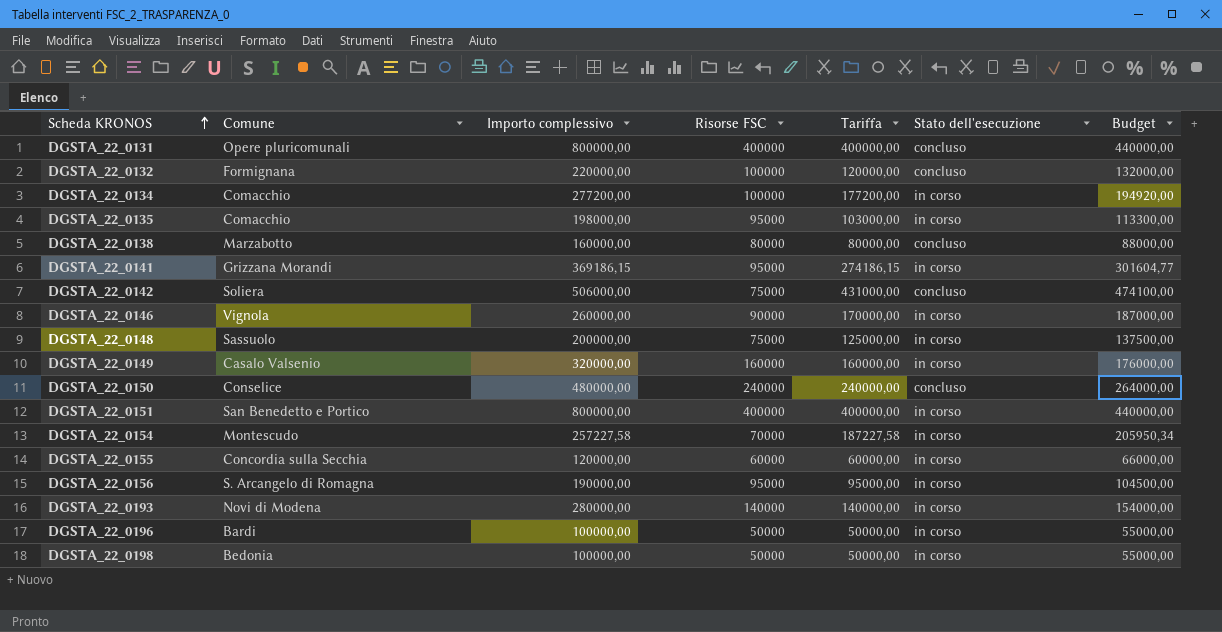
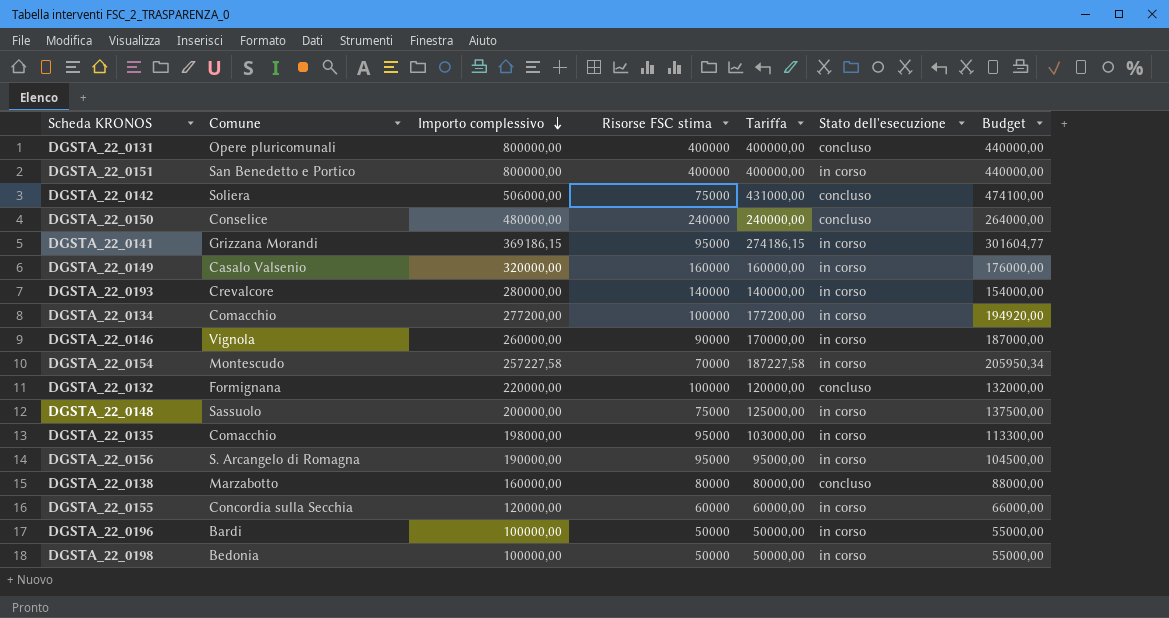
row order: Scheda KRONOS ascending -> Importo complessivo descending
column name: Risorse FSC -> Risorse FSC stima
DGSTA_22_0193 | Comune: Novi di Modena -> Crevalcore

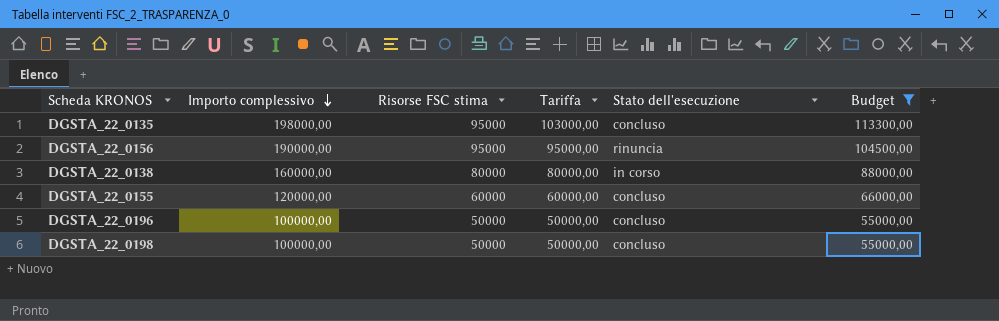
filter: none -> Budget <= 113300,00
column Comune | position: 2 -> none
DGSTA_22_0135 | Stato dell'esecuzione: in corso -> concluso
DGSTA_22_0156 | Stato dell'esecuzione: in corso -> rinuncia
DGSTA_22_0138 | Stato dell'esecuzione: concluso -> in corso
DGSTA_22_0155 | Stato dell'esecuzione: in corso -> concluso
DGSTA_22_0196 | Stato dell'esecuzione: in corso -> concluso
DGSTA_22_0198 | Stato dell'esecuzione: in corso -> concluso

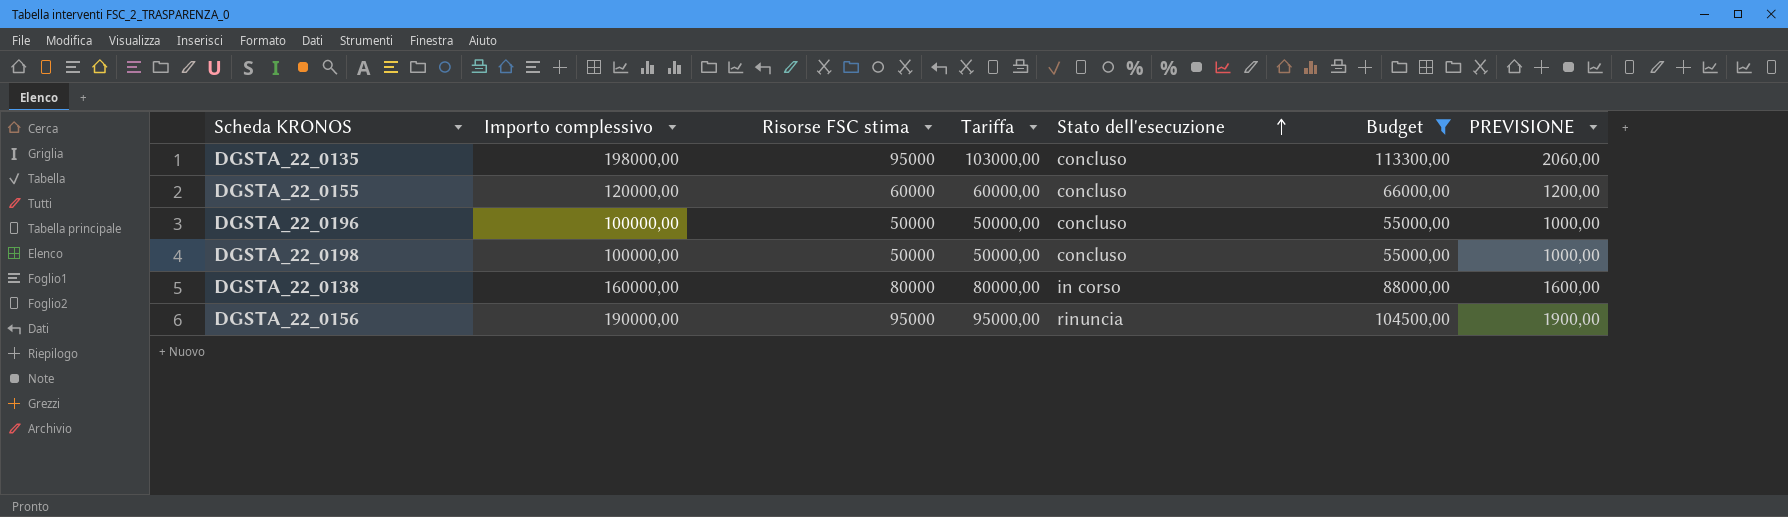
row order: Importo complessivo descending -> Stato dell'esecuzione ascending
column PREVISIONE | formula: none -> [Tariffa] * 0,02

